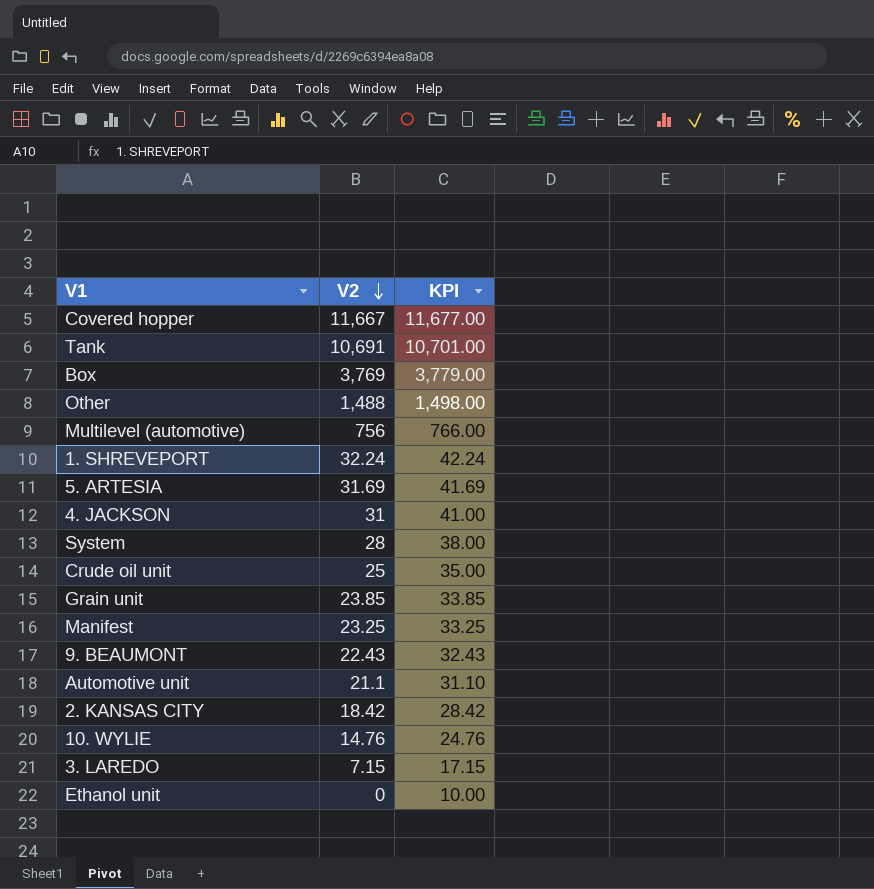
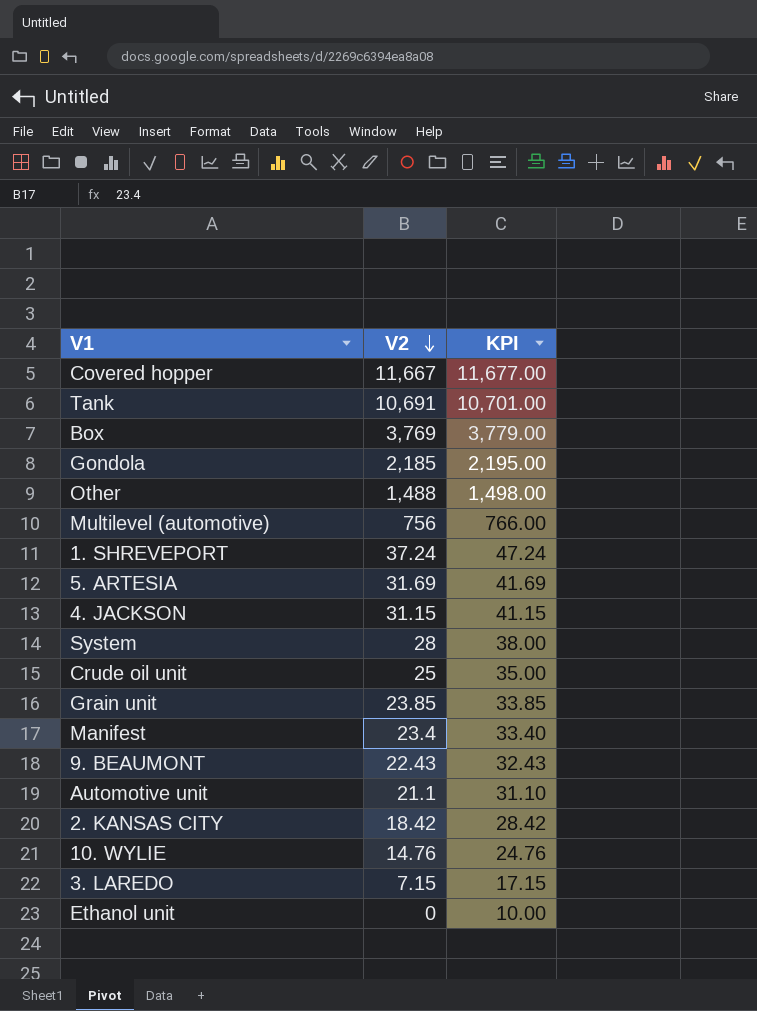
row Gondola: none -> 2,185 | 2,195.00
1. SHREVEPORT | V2: 32.24 -> 37.24
1. SHREVEPORT | KPI: 42.24 -> 47.24
4. JACKSON | V2: 31 -> 31.15
4. JACKSON | KPI: 41.00 -> 41.15
Manifest | V2: 23.25 -> 23.4
Manifest | KPI: 33.25 -> 33.40

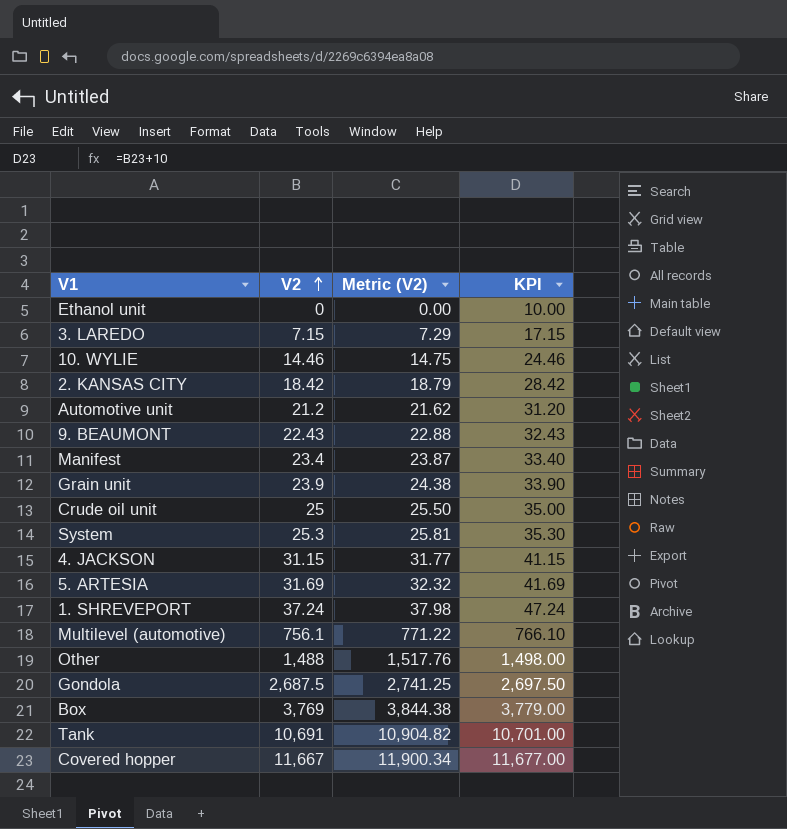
row order: V2 descending -> V2 ascending
column Metric (V2) | formula: none -> [V2] * 1.02
10. WYLIE | V2: 14.76 -> 14.46
10. WYLIE | KPI: 24.76 -> 24.46
Automotive unit | V2: 21.1 -> 21.2
Automotive unit | KPI: 31.10 -> 31.20
Grain unit | V2: 23.85 -> 23.9
Grain unit | KPI: 33.85 -> 33.90
System | V2: 28 -> 25.3
System | KPI: 38.00 -> 35.30
Multilevel (automotive) | V2: 756 -> 756.1
Multilevel (automotive) | KPI: 766.00 -> 766.10
Gondola | V2: 2,185 -> 2,687.5
Gondola | KPI: 2,195.00 -> 2,697.50

